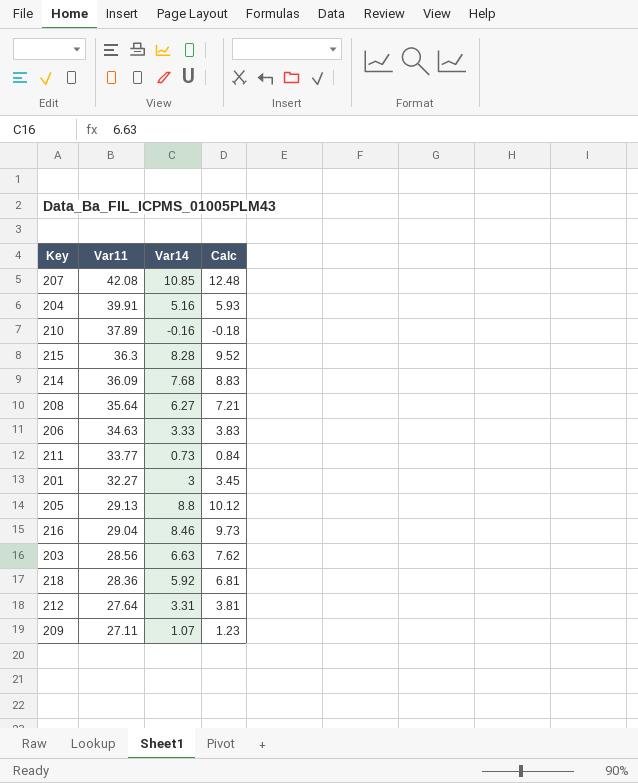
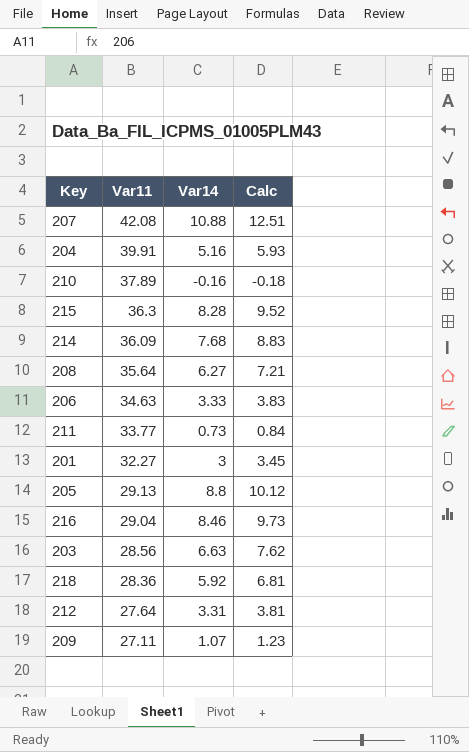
207 | Var14: 10.85 -> 10.88
207 | Calc: 12.48 -> 12.51

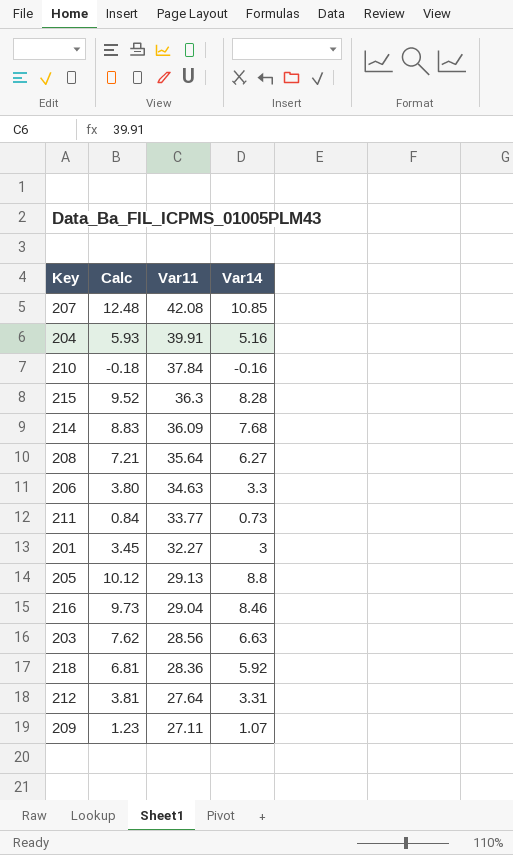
column Calc | position: 4 -> 2
207 | Calc: 12.51 -> 12.48
207 | Var14: 10.88 -> 10.85
210 | Var11: 37.89 -> 37.84
206 | Calc: 3.83 -> 3.80
206 | Var14: 3.33 -> 3.3

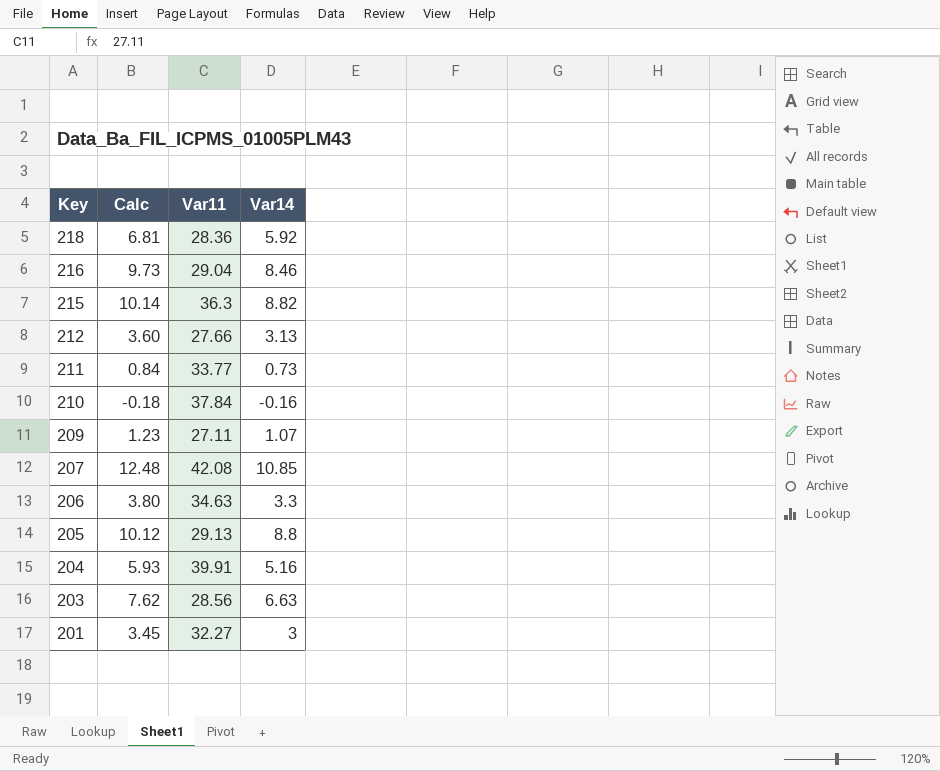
row order: Var11 descending -> Key descending
row 214: 8.83 | 36.09 | 7.68 -> none
row 208: 7.21 | 35.64 | 6.27 -> none
215 | Calc: 9.52 -> 10.14
215 | Var14: 8.28 -> 8.82
212 | Calc: 3.81 -> 3.60
212 | Var11: 27.64 -> 27.66
212 | Var14: 3.31 -> 3.13

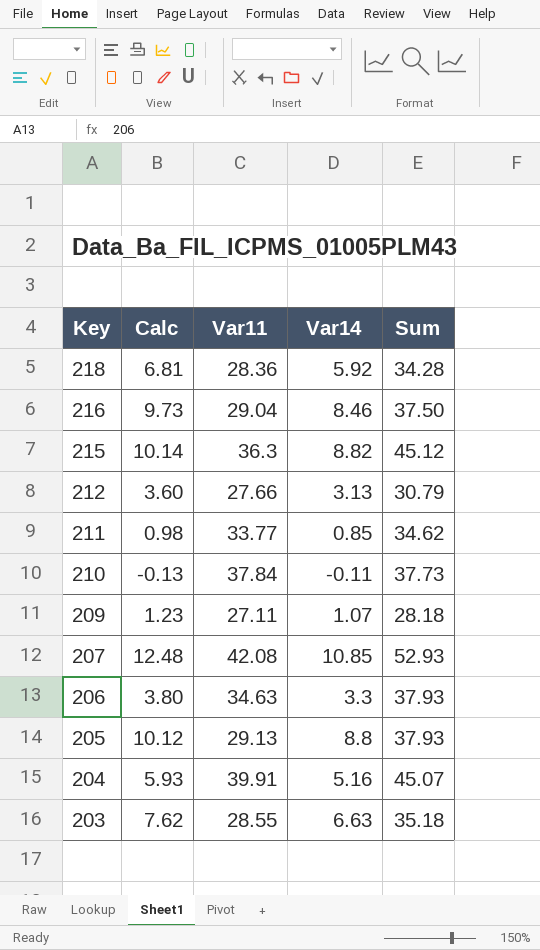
column Sum | formula: none -> [Var11] + [Var14]
row 201: 3.45 | 32.27 | 3 -> none
211 | Calc: 0.84 -> 0.98
211 | Var14: 0.73 -> 0.85
210 | Calc: -0.18 -> -0.13
210 | Var14: -0.16 -> -0.11
203 | Var11: 28.56 -> 28.55

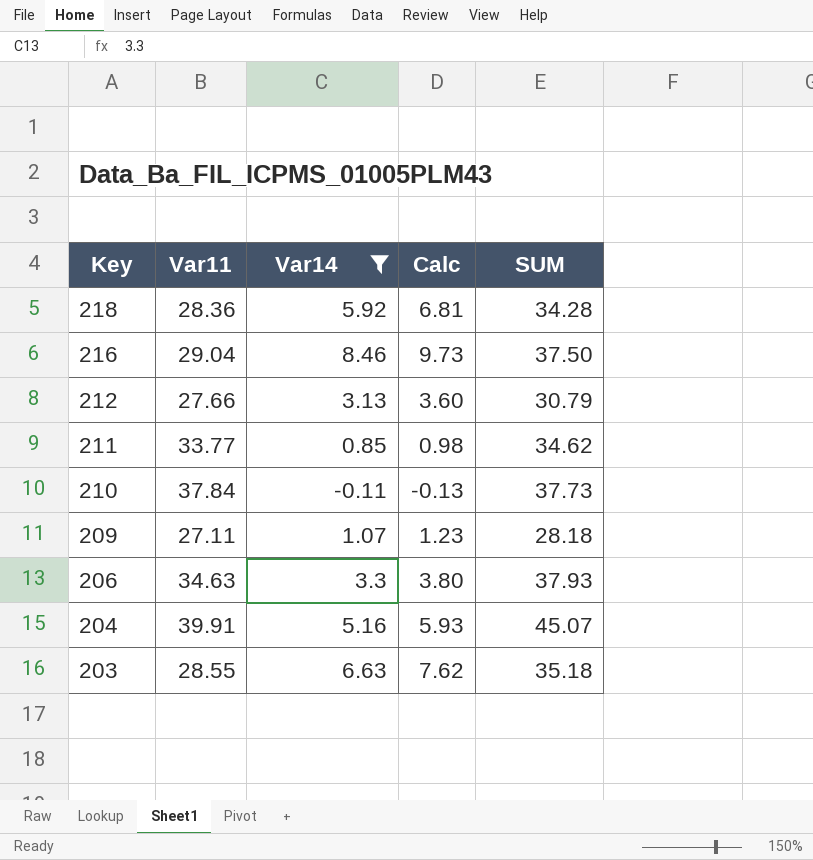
filter: none -> Var14 <= 8.46
column Calc | position: 2 -> 4
column name: Sum -> SUM

